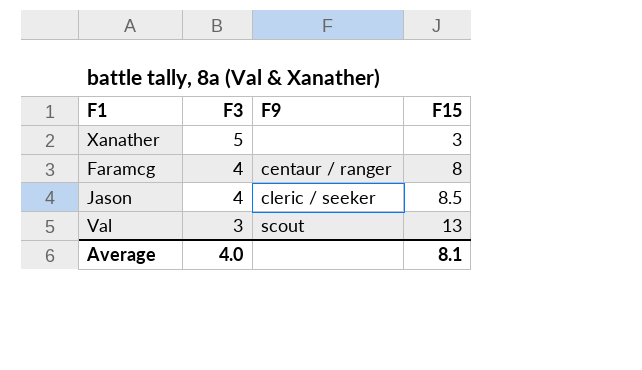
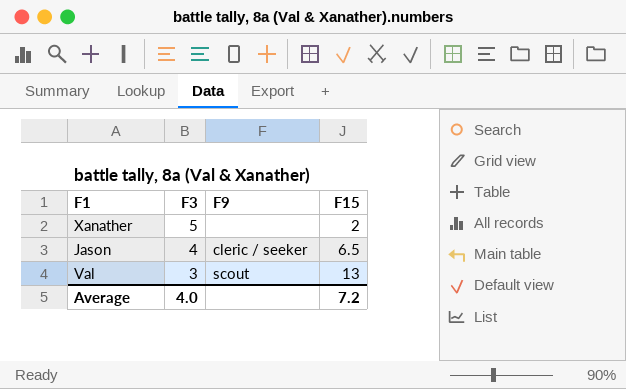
row Faramcg: 4 | centaur / ranger | 8 -> none
Xanather | F15: 3 -> 2
Jason | F15: 8.5 -> 6.5
Average | F15: 8.1 -> 7.2

